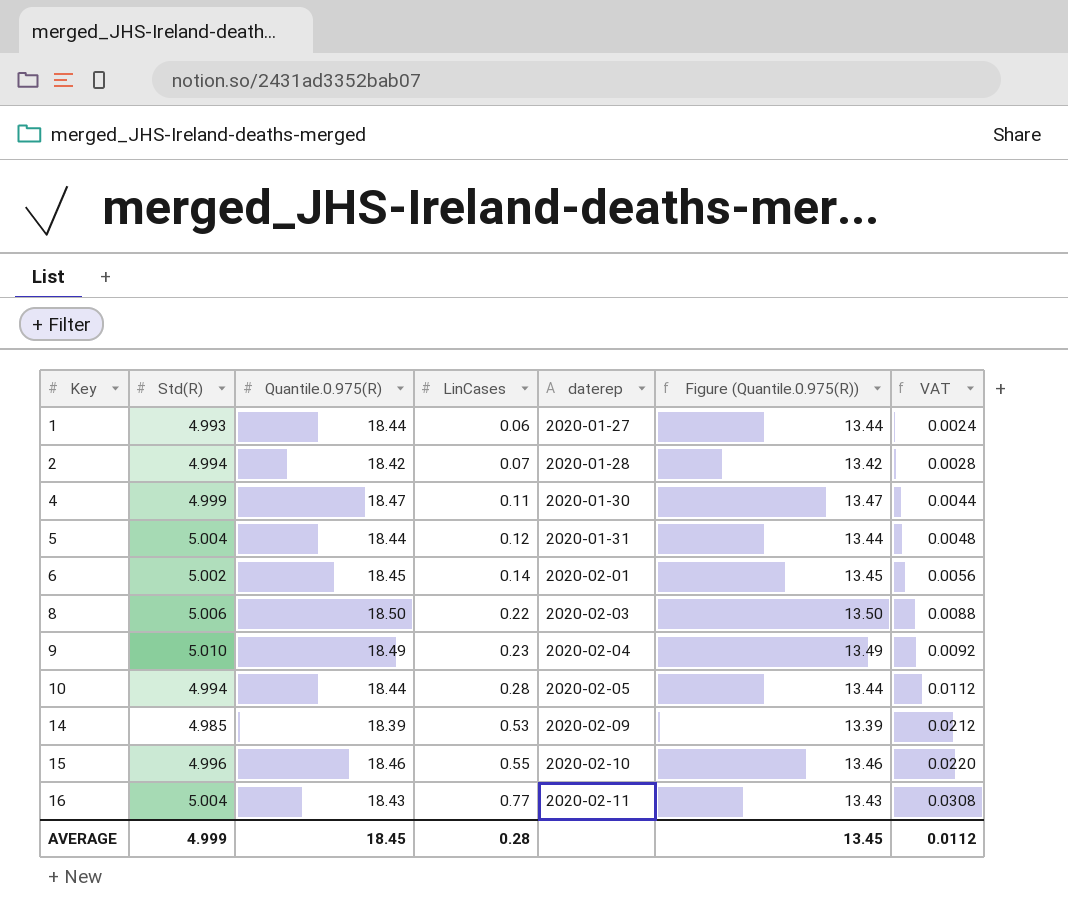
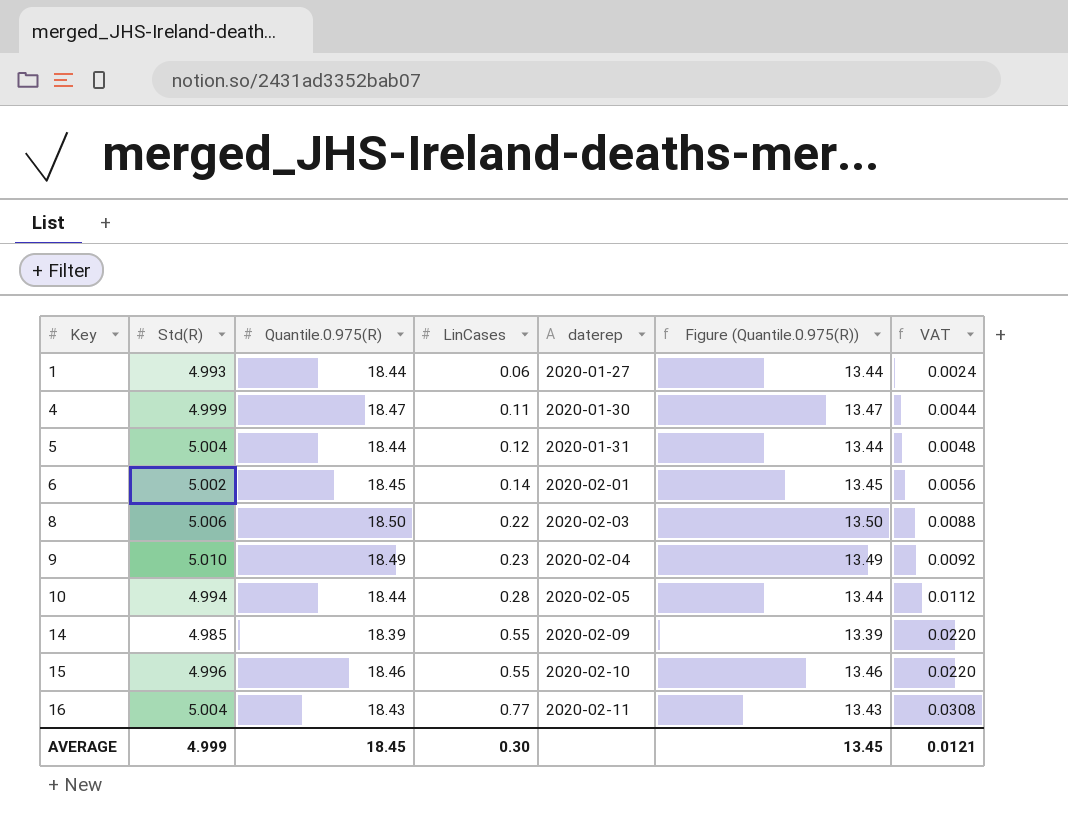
row 2: 4.994 | 18.42 | 0.07 | 2020-01-28 | 13.42 | 0.0028 -> none
14 | LinCases: 0.53 -> 0.55
14 | VAT: 0.0212 -> 0.0220
AVERAGE | LinCases: 0.28 -> 0.30
AVERAGE | VAT: 0.0112 -> 0.0121

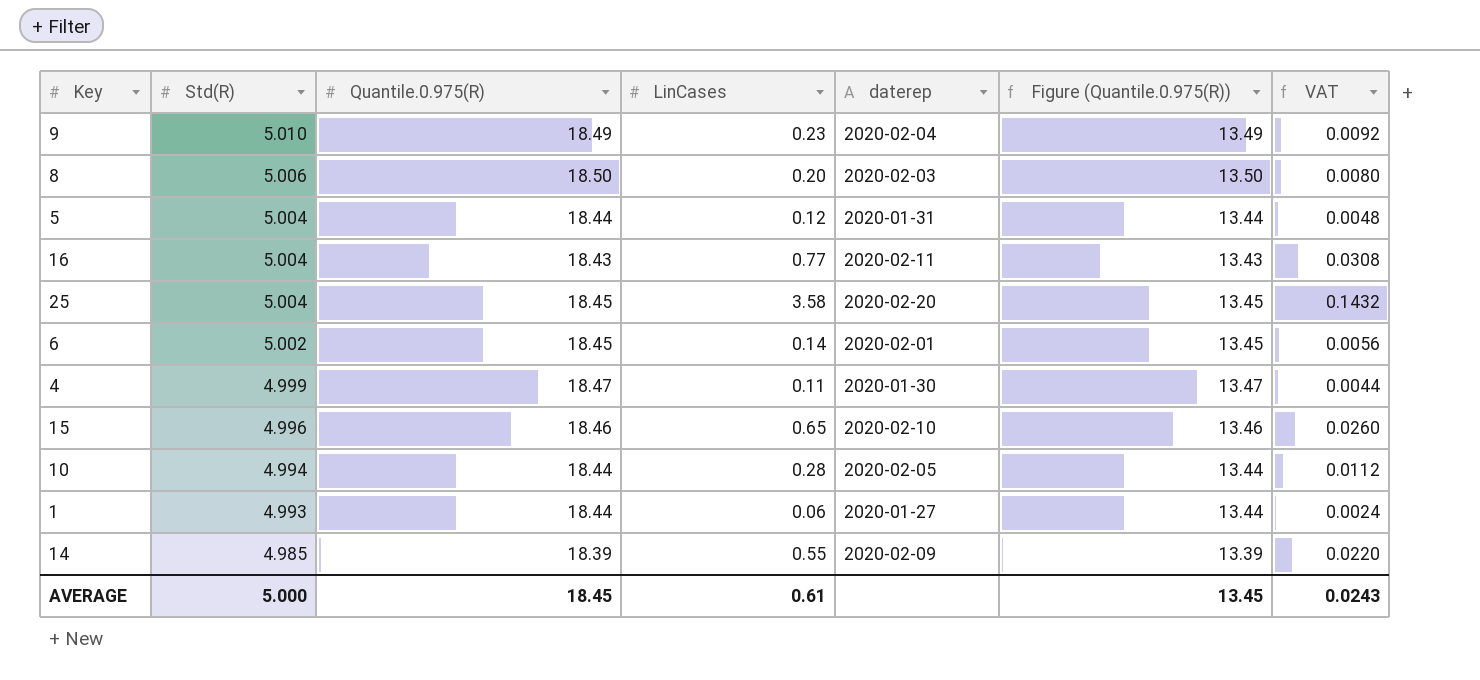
row order: Key ascending -> Std(R) descending
8 | LinCases: 0.22 -> 0.20
8 | VAT: 0.0088 -> 0.0080
row 25: none -> 5.004 | 18.45 | 3.58 | 2020-02-20 | 13.45 | 0.1432
15 | LinCases: 0.55 -> 0.65
15 | VAT: 0.0220 -> 0.0260
AVERAGE | Std(R): 4.999 -> 5.000
AVERAGE | LinCases: 0.30 -> 0.61
AVERAGE | VAT: 0.0121 -> 0.0243

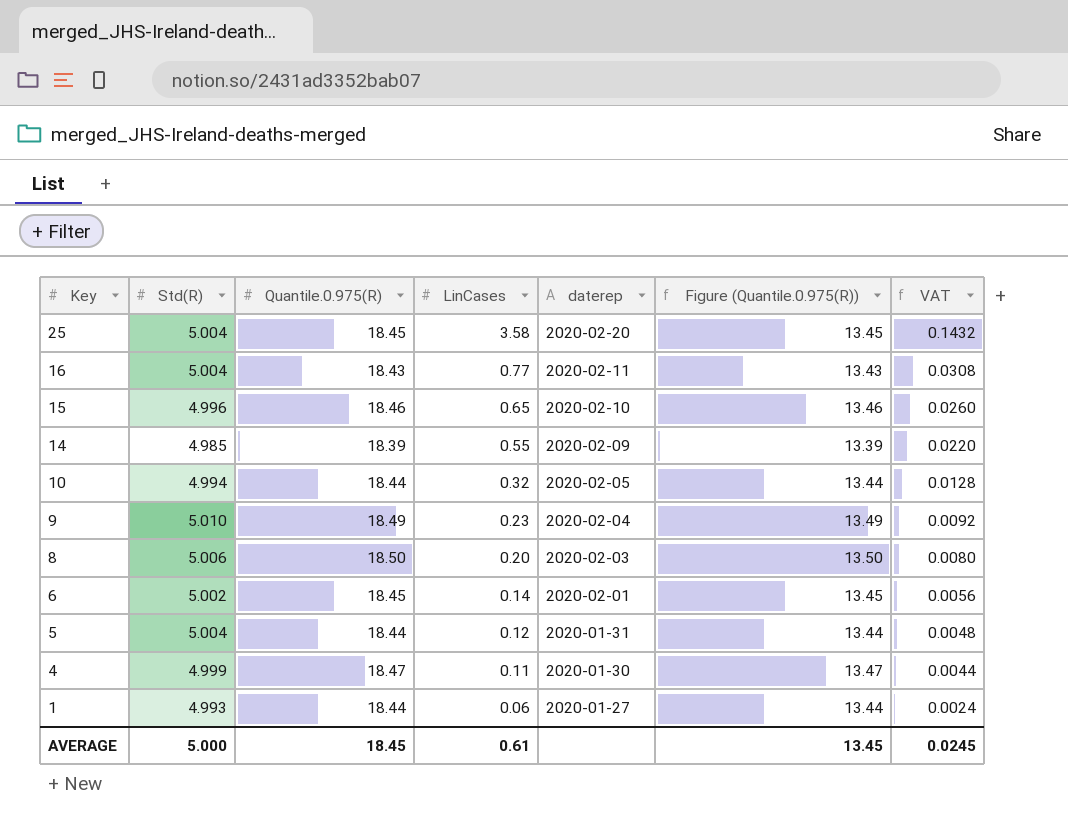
row order: Std(R) descending -> Key descending
10 | LinCases: 0.28 -> 0.32
10 | VAT: 0.0112 -> 0.0128
AVERAGE | VAT: 0.0243 -> 0.0245

